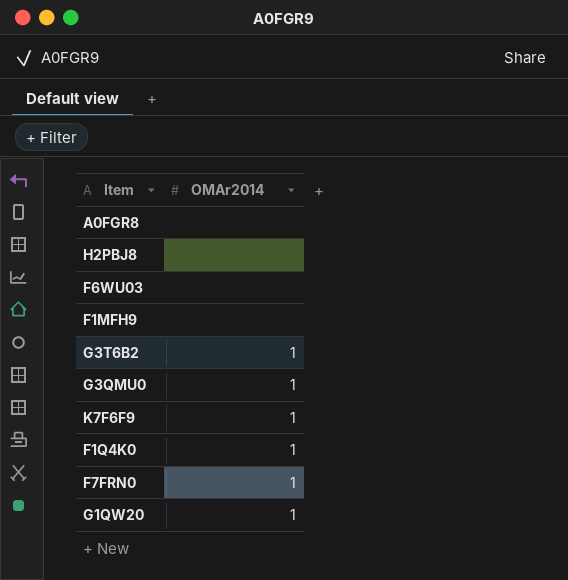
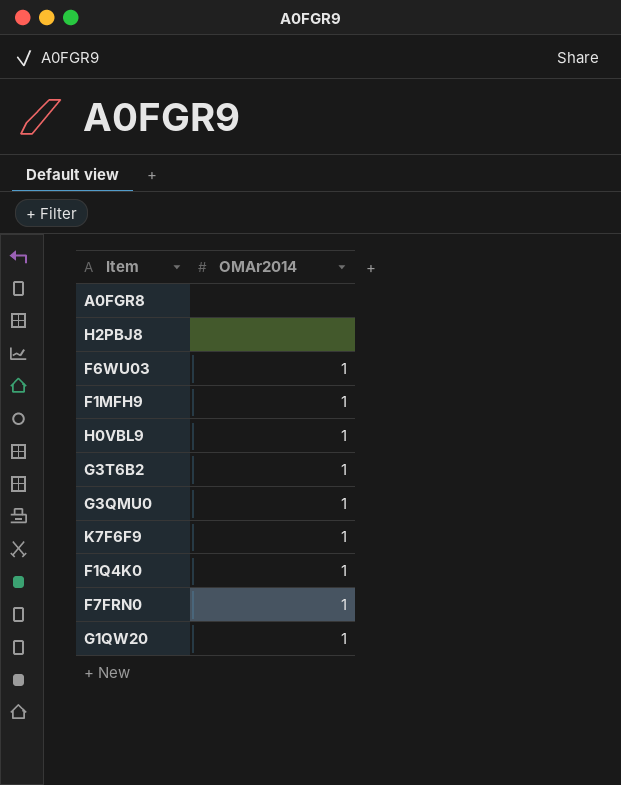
F6WU03 | OMAr2014: none -> 1
F1MFH9 | OMAr2014: none -> 1
row H0VBL9: none -> 1

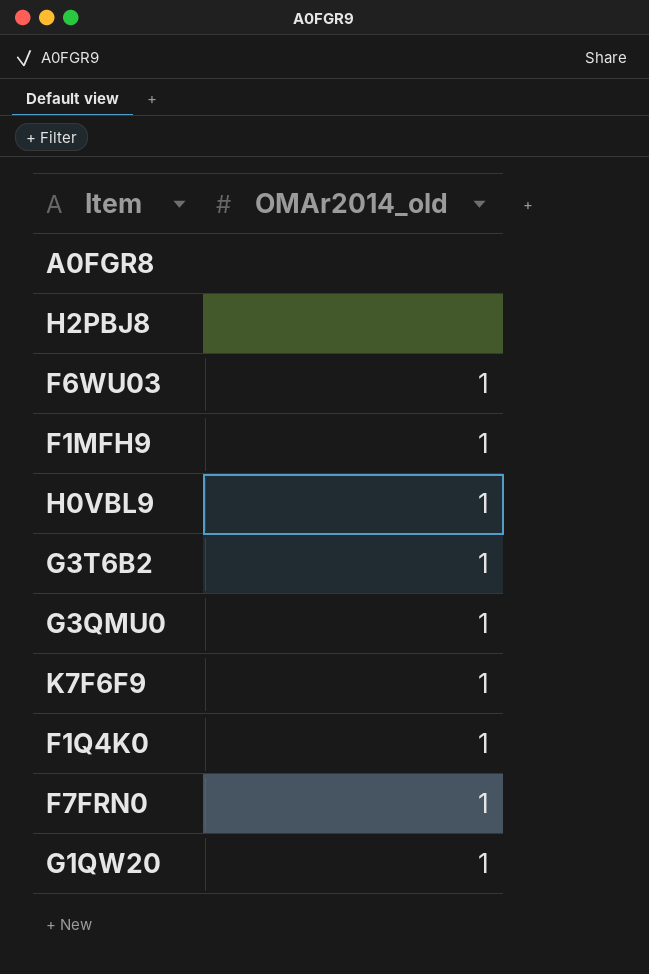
column name: OMAr2014 -> OMAr2014_old

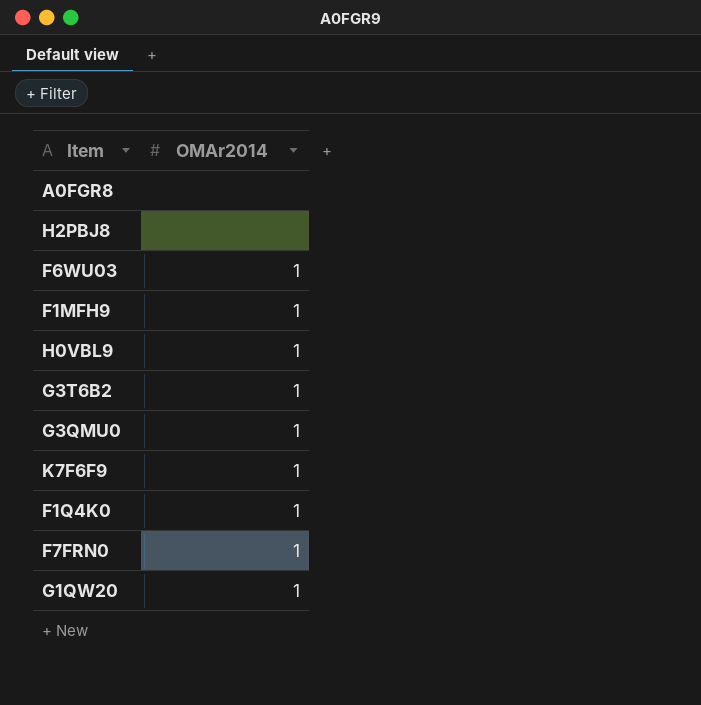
column name: OMAr2014_old -> OMAr2014

